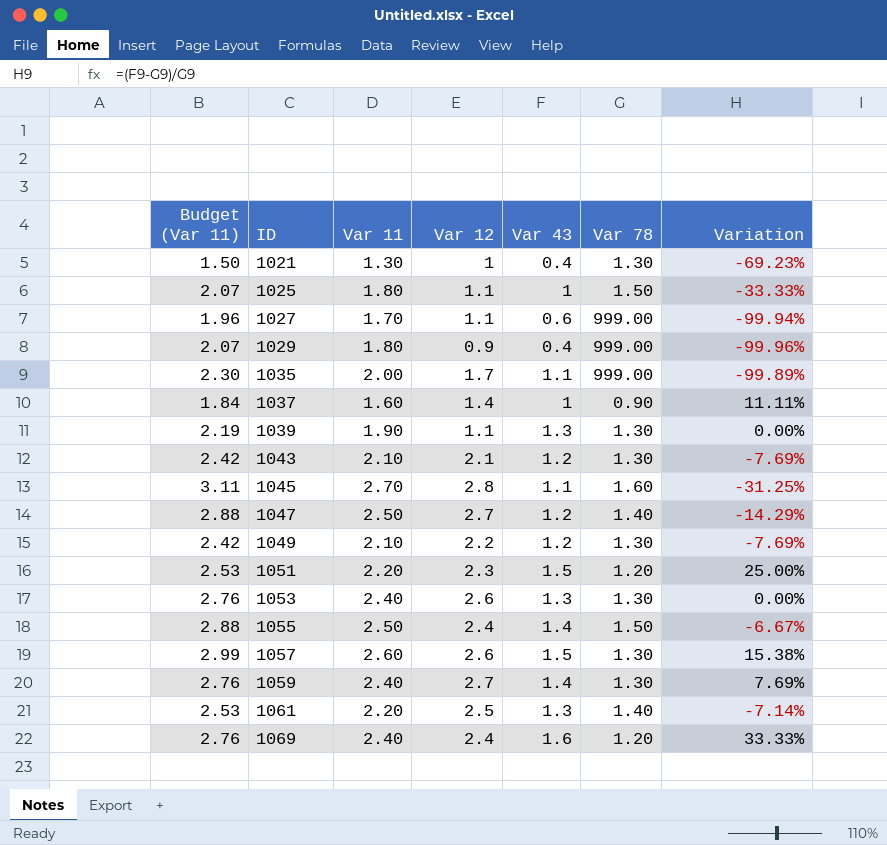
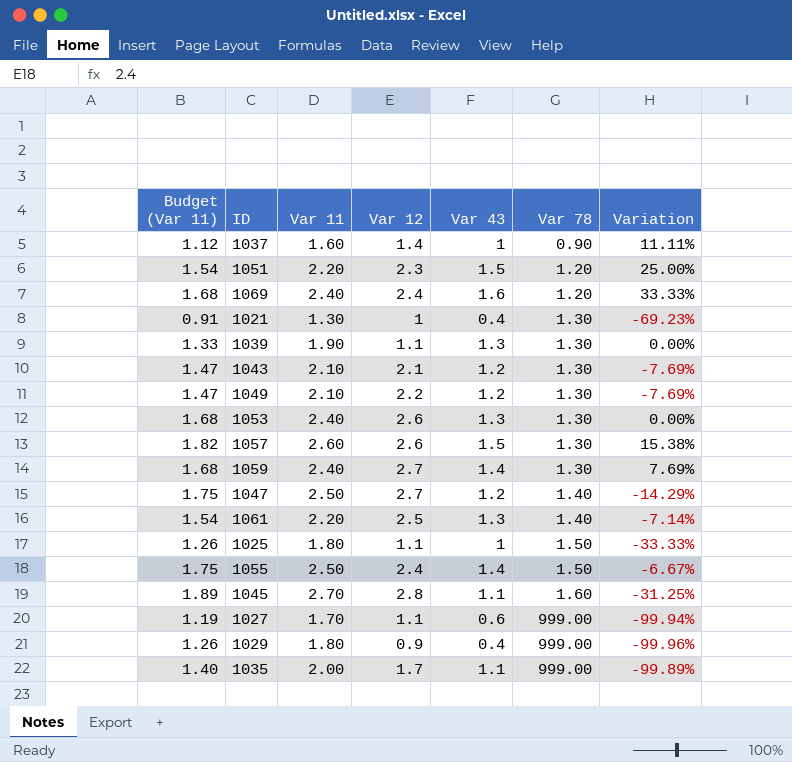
row order: ID ascending -> Var 78 ascending
column Budget (Var 11) | formula: [Var 11] * 1.15 -> [Var 11] * 0.7

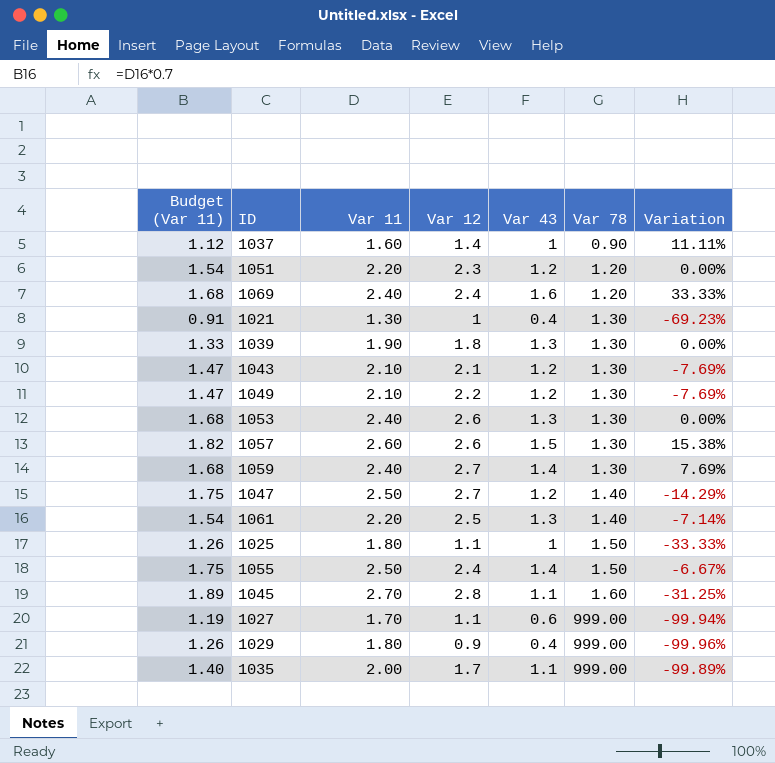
1051 | Var 43: 1.5 -> 1.2
1051 | Variation: 25.00% -> 0.00%
1039 | Var 12: 1.1 -> 1.8

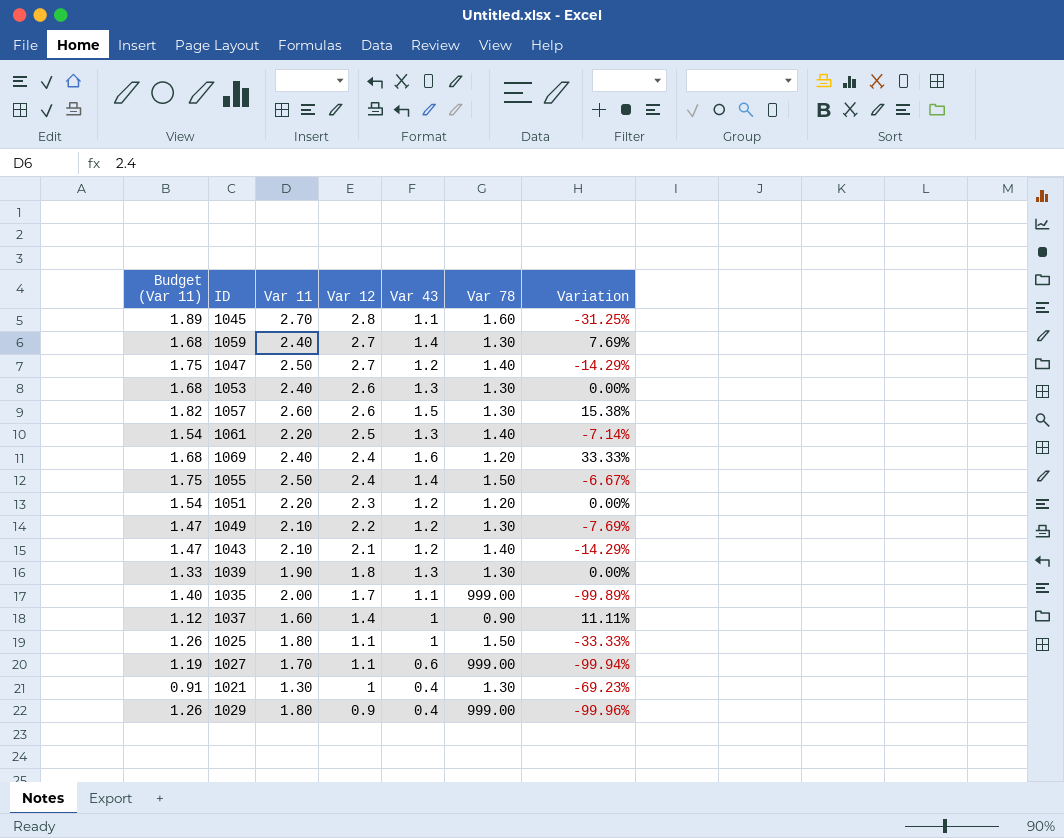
row order: Var 78 ascending -> Var 12 descending
1043 | Var 78: 1.30 -> 1.40
1043 | Variation: -7.69% -> -14.29%

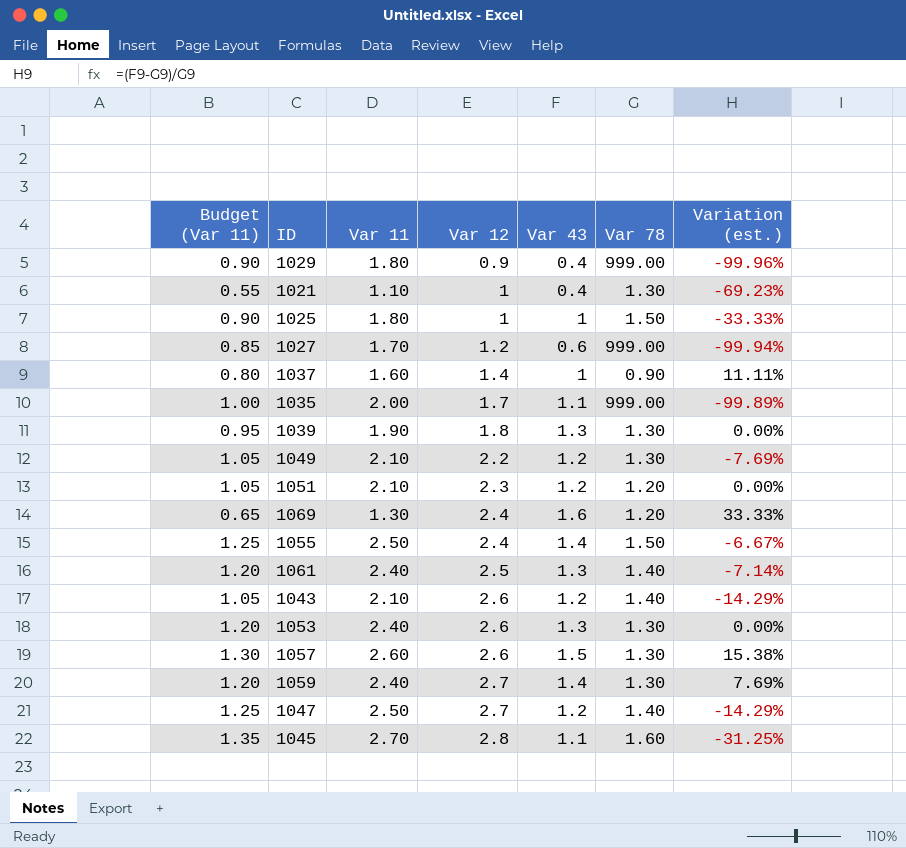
row order: Var 12 descending -> Var 12 ascending
column Budget (Var 11) | formula: [Var 11] * 0.7 -> [Var 11] * 0.5
column name: Variation -> Variation (est.)
1021 | Var 11: 1.30 -> 1.10
1025 | Var 12: 1.1 -> 1
1027 | Var 12: 1.1 -> 1.2
1051 | Var 11: 2.20 -> 2.10
1069 | Var 11: 2.40 -> 1.30
1061 | Var 11: 2.20 -> 2.40
1043 | Var 12: 2.1 -> 2.6

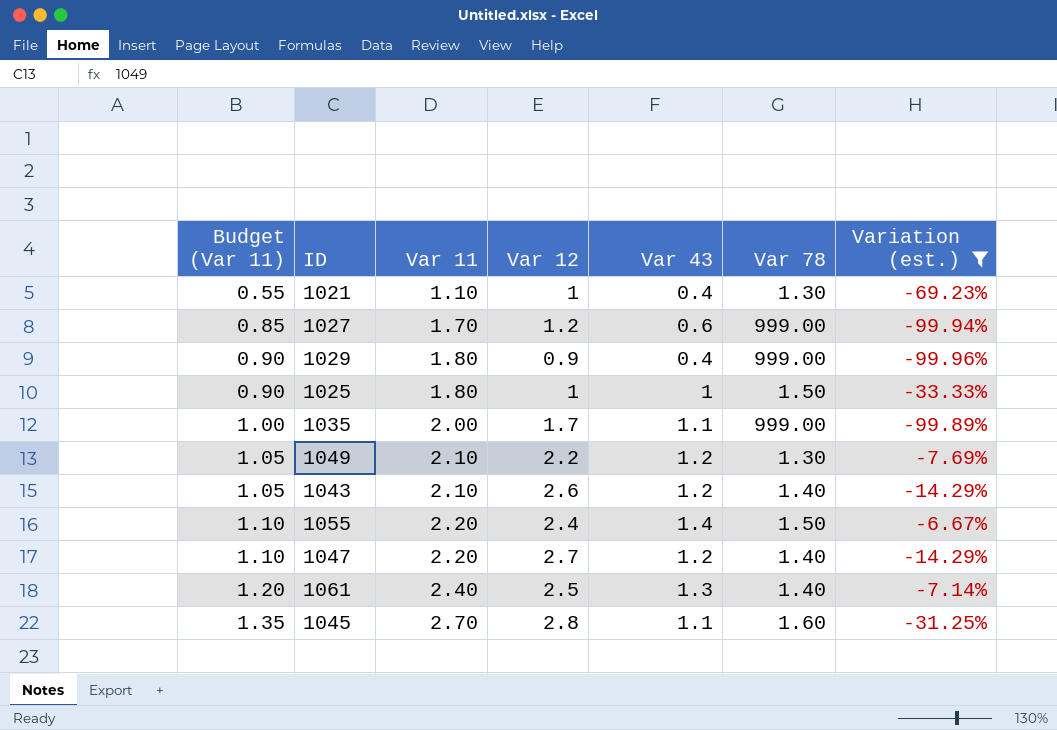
filter: none -> Variation (est.) <= -6.67%
row order: Var 12 ascending -> Budget (Var 11) ascending
1055 | Budget (Var 11): 1.25 -> 1.10
1055 | Var 11: 2.50 -> 2.20
1047 | Budget (Var 11): 1.25 -> 1.10
1047 | Var 11: 2.50 -> 2.20

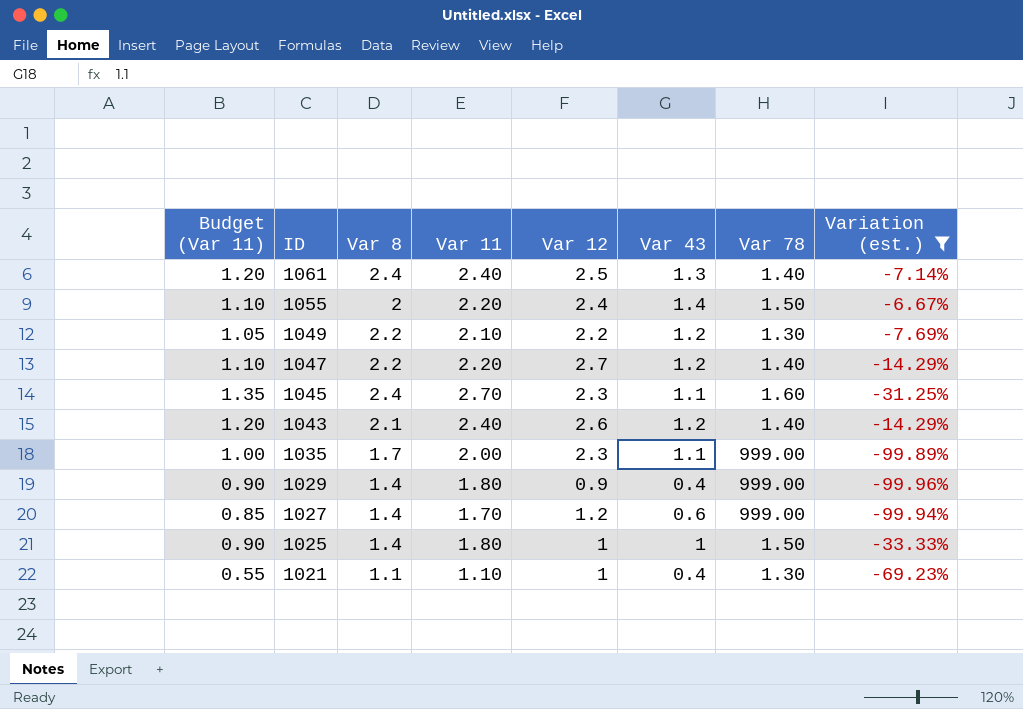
row order: Budget (Var 11) ascending -> ID descending
column Var 8 | position: none -> 3
1045 | Var 12: 2.8 -> 2.3
1043 | Budget (Var 11): 1.05 -> 1.20
1043 | Var 11: 2.10 -> 2.40
1035 | Var 12: 1.7 -> 2.3

